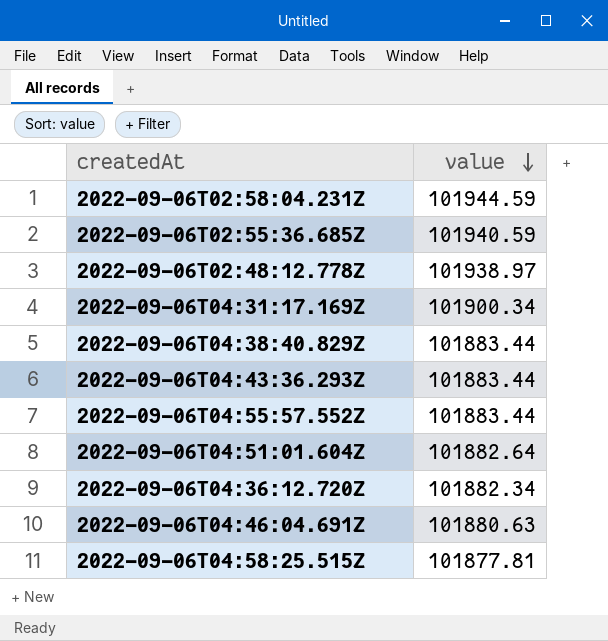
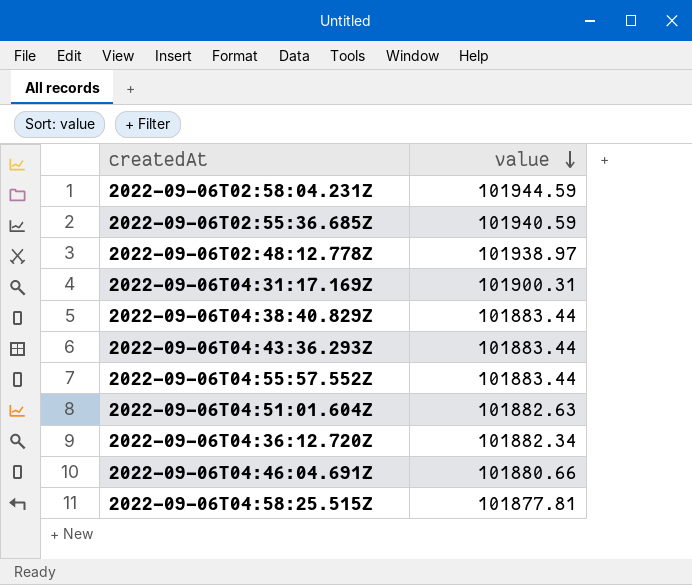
2022-09-06T04:31:17.169Z | value: 101900.34 -> 101900.31
2022-09-06T04:51:01.604Z | value: 101882.64 -> 101882.63
2022-09-06T04:46:04.691Z | value: 101880.63 -> 101880.66

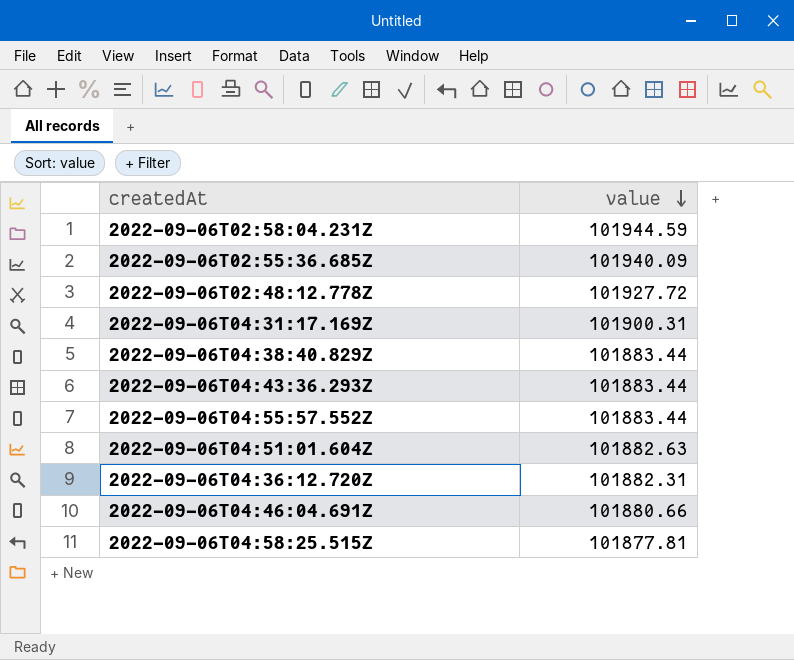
2022-09-06T02:55:36.685Z | value: 101940.59 -> 101940.09
2022-09-06T02:48:12.778Z | value: 101938.97 -> 101927.72
2022-09-06T04:36:12.720Z | value: 101882.34 -> 101882.31

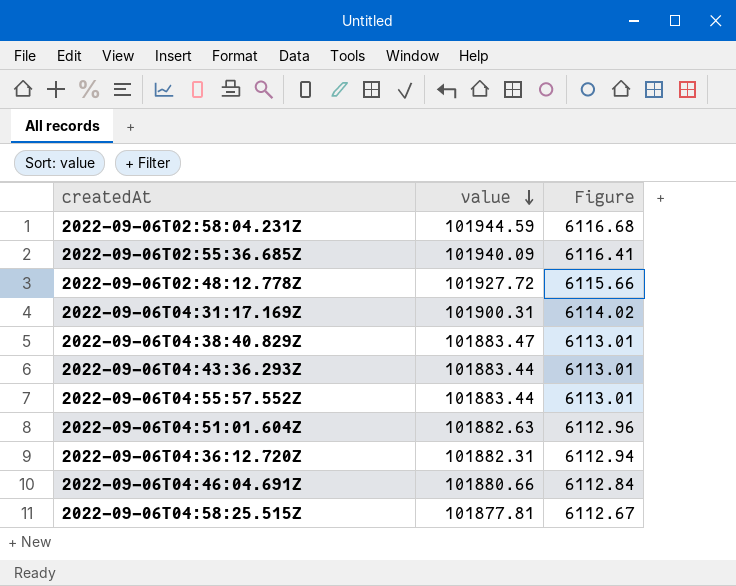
column Figure | formula: none -> [value] * 0.06
2022-09-06T04:38:40.829Z | value: 101883.44 -> 101883.47

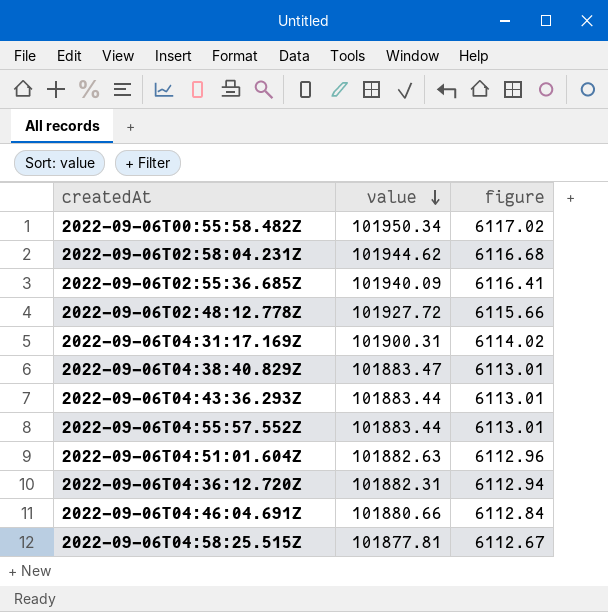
column name: Figure -> figure
row 2022-09-06T00:55:58.482Z: none -> 101950.34 | 6117.02
2022-09-06T02:58:04.231Z | value: 101944.59 -> 101944.62

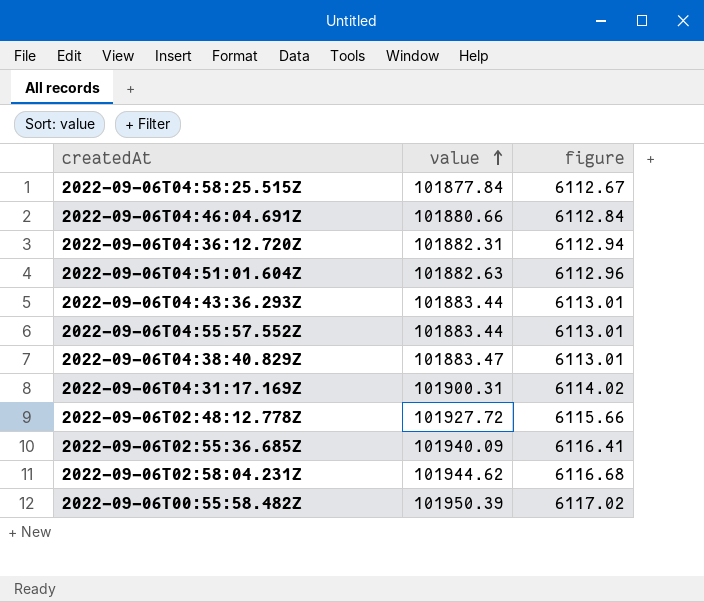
row order: value descending -> value ascending
2022-09-06T04:58:25.515Z | value: 101877.81 -> 101877.84
2022-09-06T00:55:58.482Z | value: 101950.34 -> 101950.39

